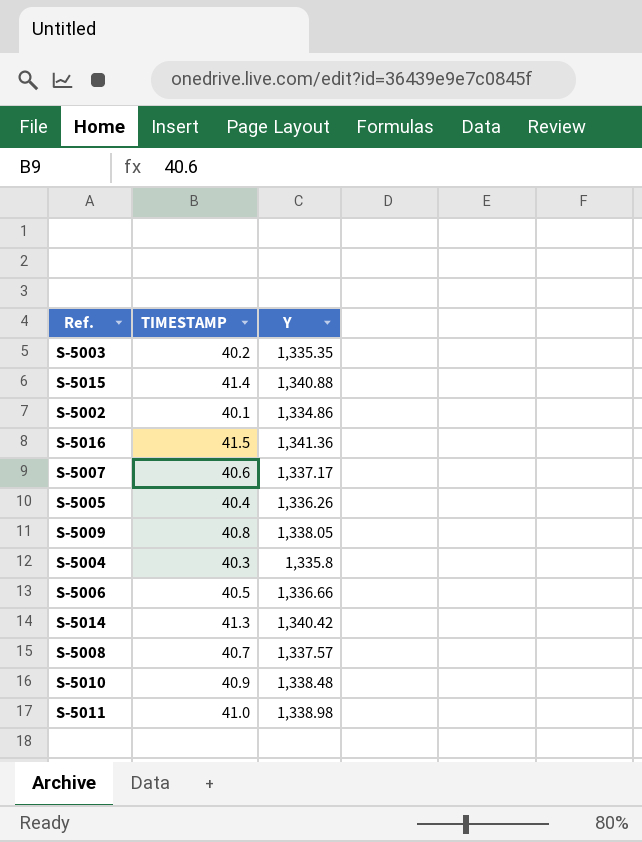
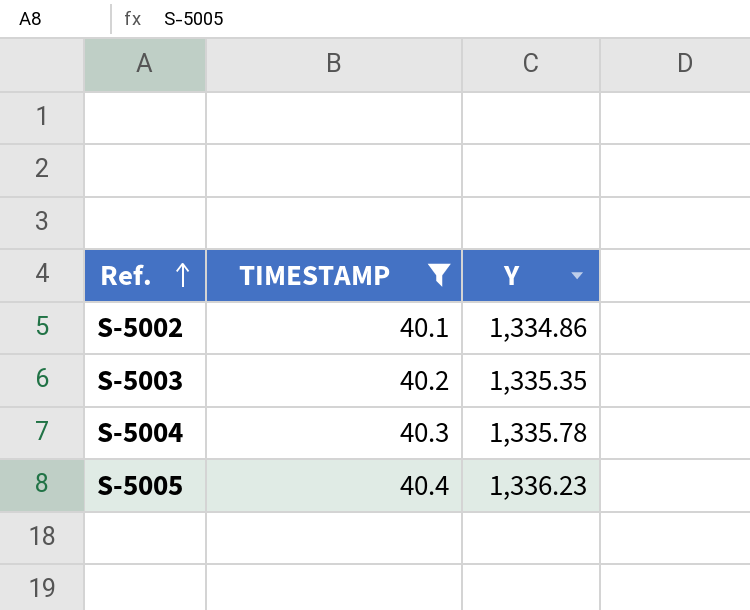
filter: none -> TIMESTAMP <= 40.4
row order: none -> Ref. ascending
S-5004 | Y: 1,335.8 -> 1,335.78
S-5005 | Y: 1,336.26 -> 1,336.23

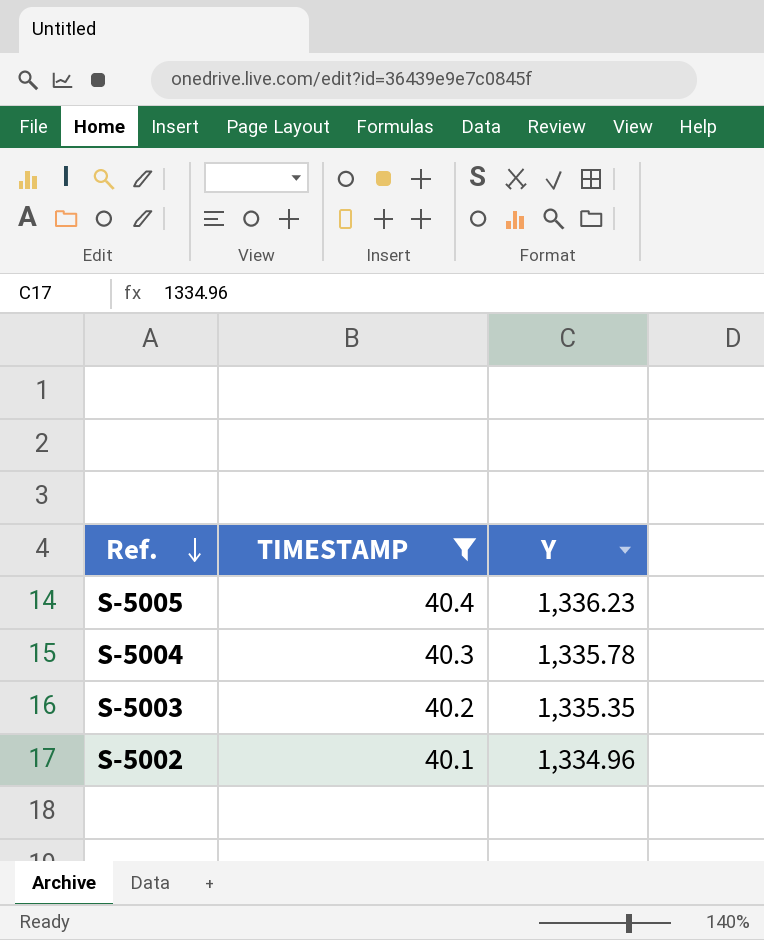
row order: Ref. ascending -> Ref. descending
S-5002 | Y: 1,334.86 -> 1,334.96

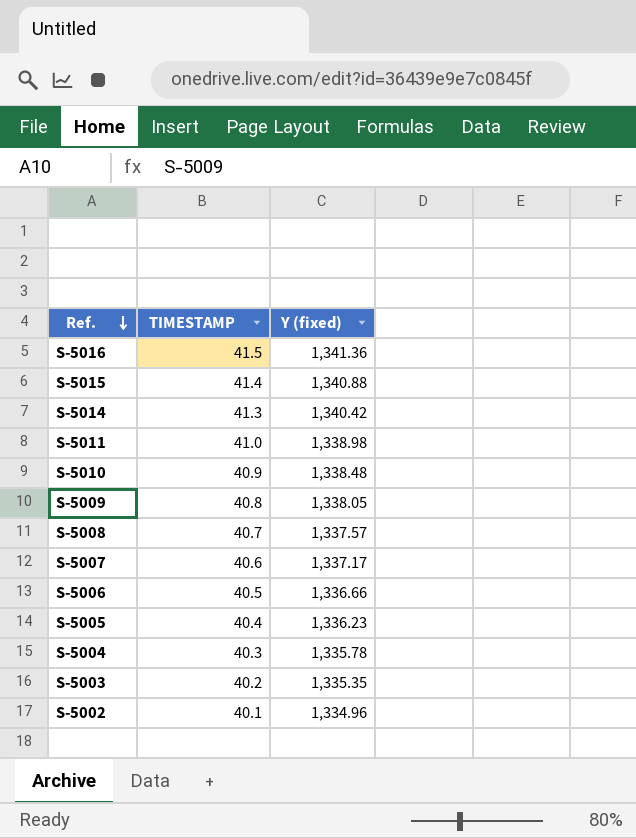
filter: TIMESTAMP <= 40.4 -> none
column name: Y -> Y (fixed)

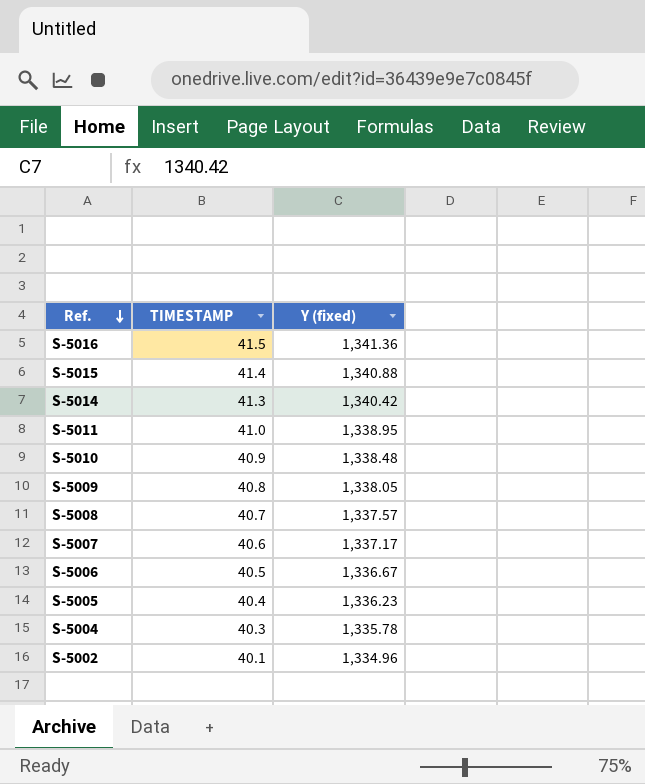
row S-5003: 40.2 | 1,335.35 -> none
S-5011 | Y (fixed): 1,338.98 -> 1,338.95
S-5006 | Y (fixed): 1,336.66 -> 1,336.67

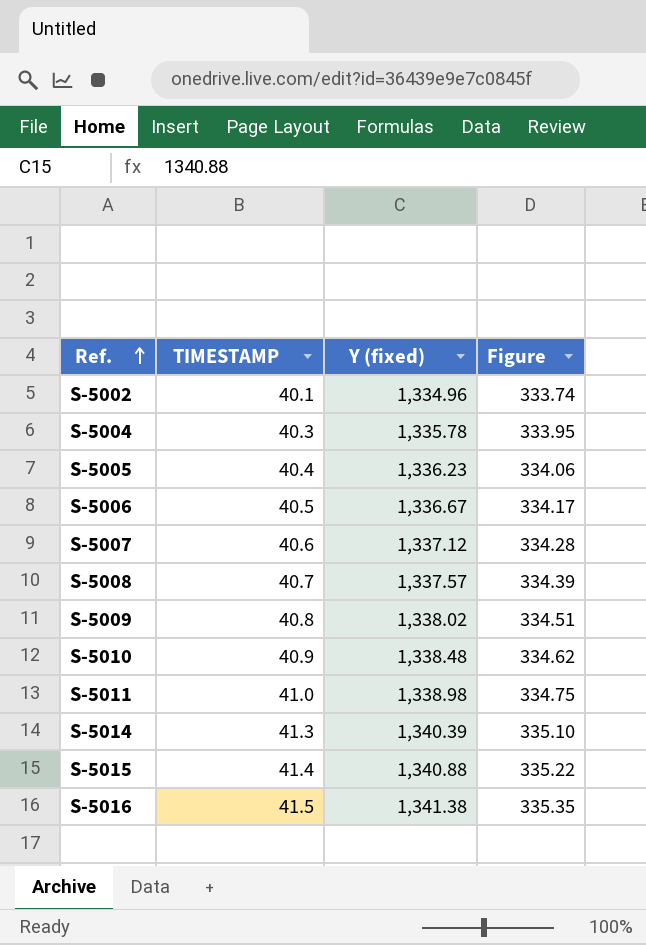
row order: Ref. descending -> Ref. ascending
column Figure | formula: none -> [Y (fixed)] * 0.25
S-5007 | Y (fixed): 1,337.17 -> 1,337.12
S-5009 | Y (fixed): 1,338.05 -> 1,338.02
S-5011 | Y (fixed): 1,338.95 -> 1,338.98
S-5014 | Y (fixed): 1,340.42 -> 1,340.39
S-5016 | Y (fixed): 1,341.36 -> 1,341.38

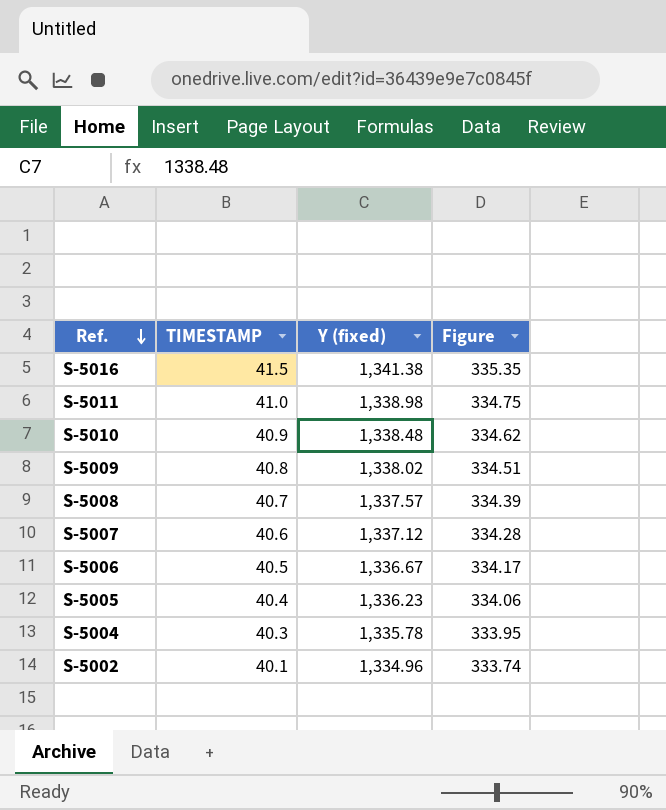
row order: Ref. ascending -> Ref. descending
row S-5014: 41.3 | 1,340.39 | 335.10 -> none
row S-5015: 41.4 | 1,340.88 | 335.22 -> none

